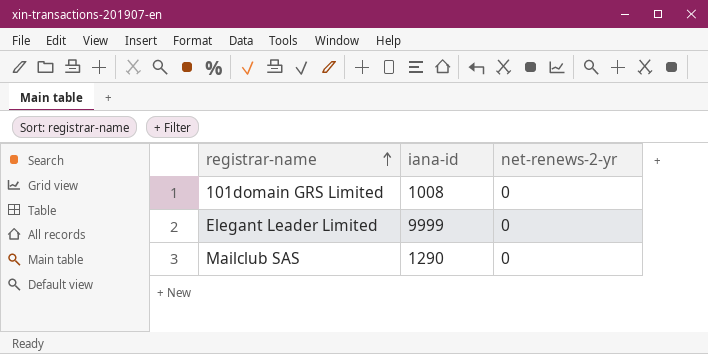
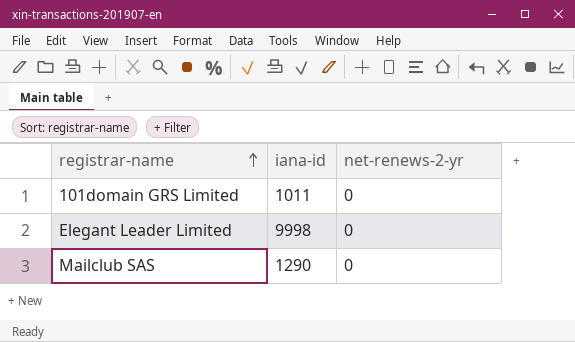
101domain GRS Limited | iana-id: 1008 -> 1011
Elegant Leader Limited | iana-id: 9999 -> 9998

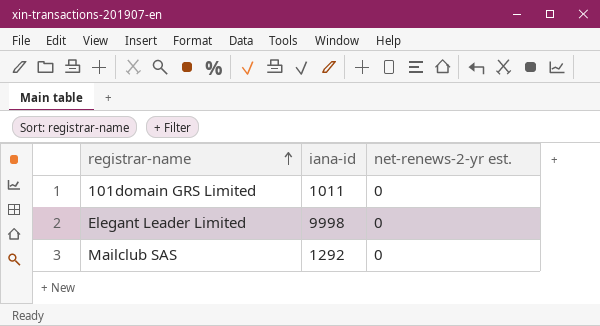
column name: net-renews-2-yr -> net-renews-2-yr est.
Mailclub SAS | iana-id: 1290 -> 1292

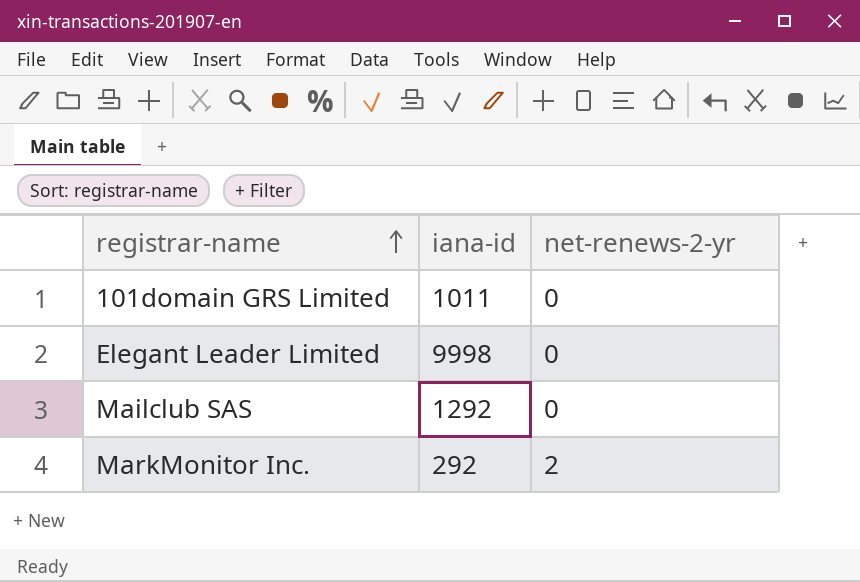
column name: net-renews-2-yr est. -> net-renews-2-yr
row MarkMonitor Inc.: none -> 292 | 2

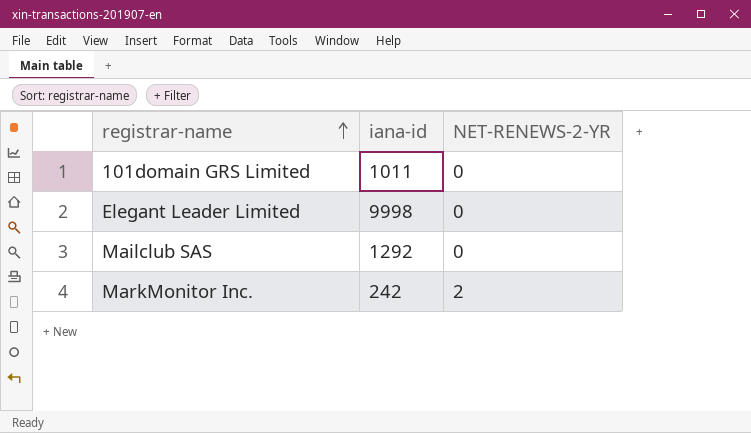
column name: net-renews-2-yr -> NET-RENEWS-2-YR
MarkMonitor Inc. | iana-id: 292 -> 242

